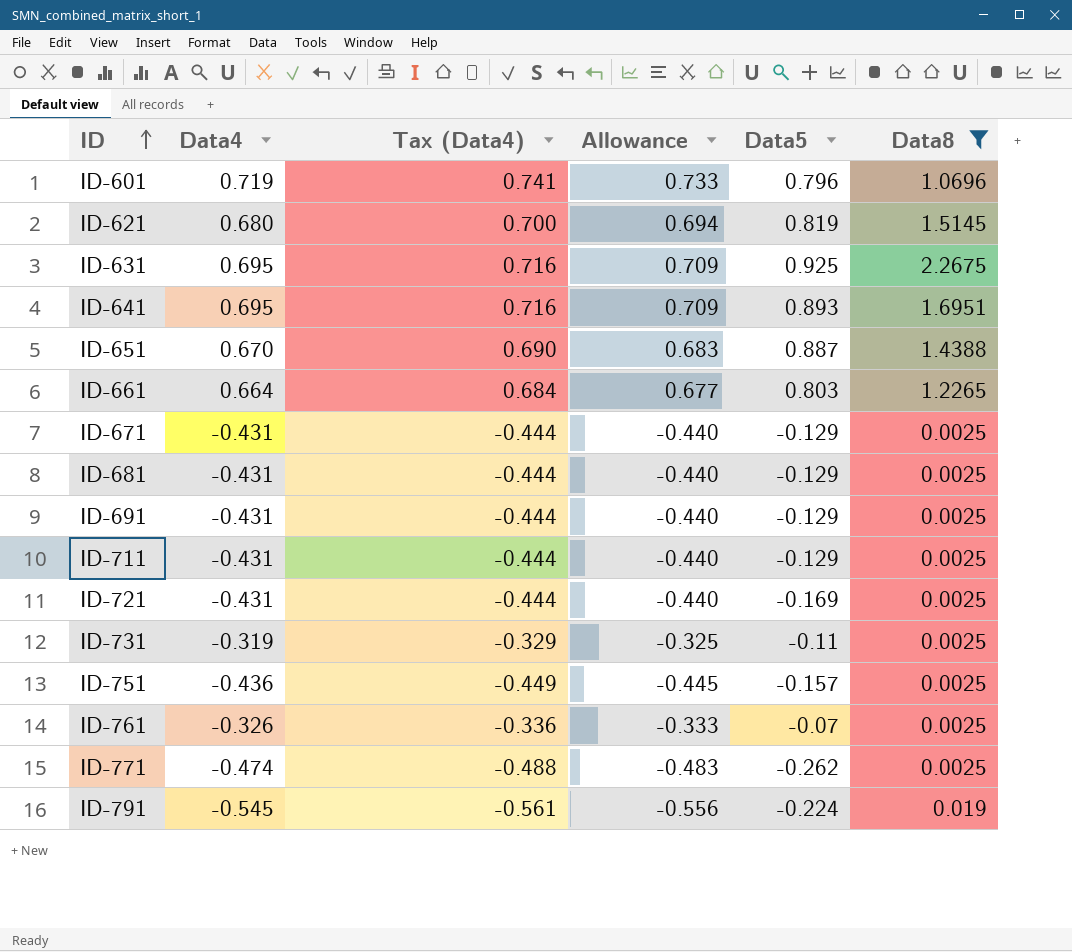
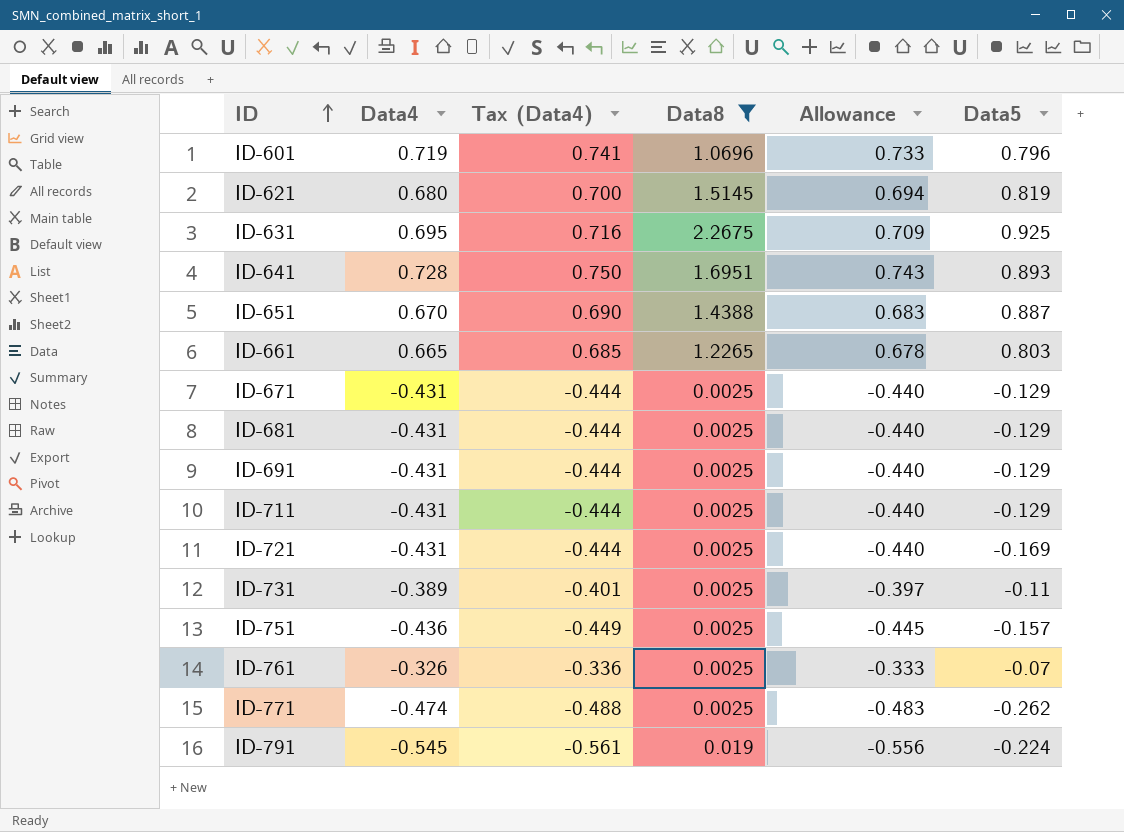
column Data8 | position: 6 -> 4
ID-641 | Data4: 0.695 -> 0.728
ID-641 | Tax (Data4): 0.716 -> 0.750
ID-641 | Allowance: 0.709 -> 0.743
ID-661 | Data4: 0.664 -> 0.665
ID-661 | Tax (Data4): 0.684 -> 0.685
ID-661 | Allowance: 0.677 -> 0.678
ID-731 | Data4: -0.319 -> -0.389
ID-731 | Tax (Data4): -0.329 -> -0.401
ID-731 | Allowance: -0.325 -> -0.397

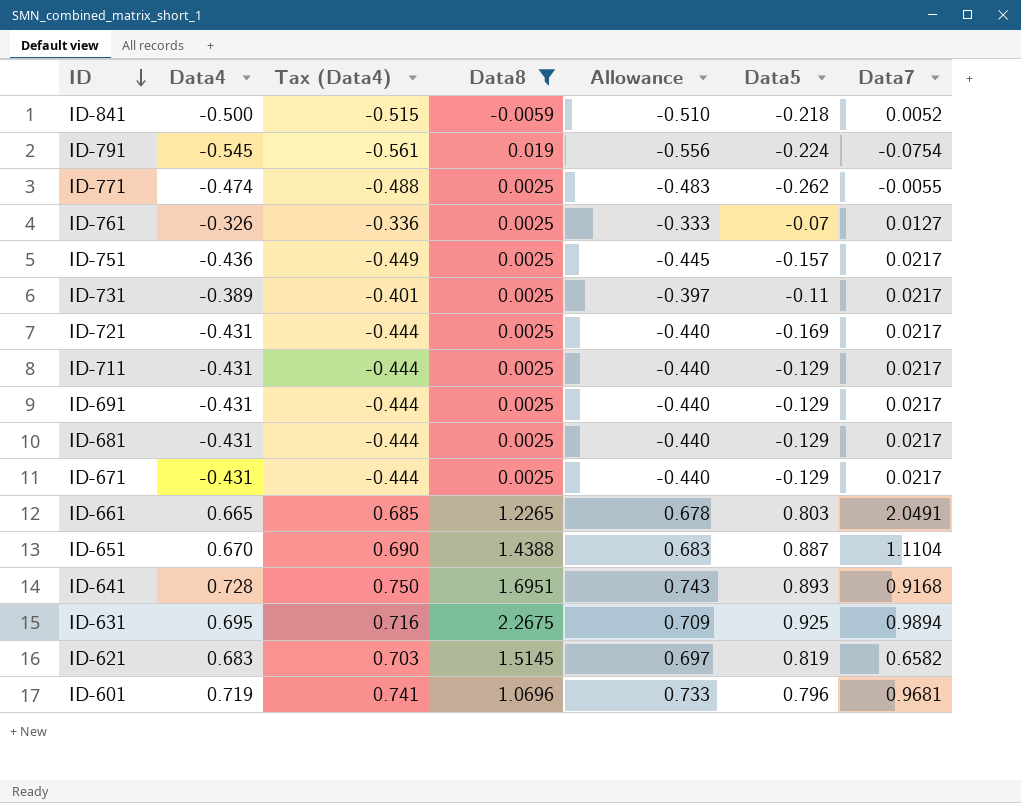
row order: ID ascending -> ID descending
column Data7 | position: none -> 7
row ID-841: none -> -0.500 | -0.515 | -0.0059 | -0.510 | -0.218 | 0.0052
ID-621 | Data4: 0.680 -> 0.683
ID-621 | Tax (Data4): 0.700 -> 0.703
ID-621 | Allowance: 0.694 -> 0.697

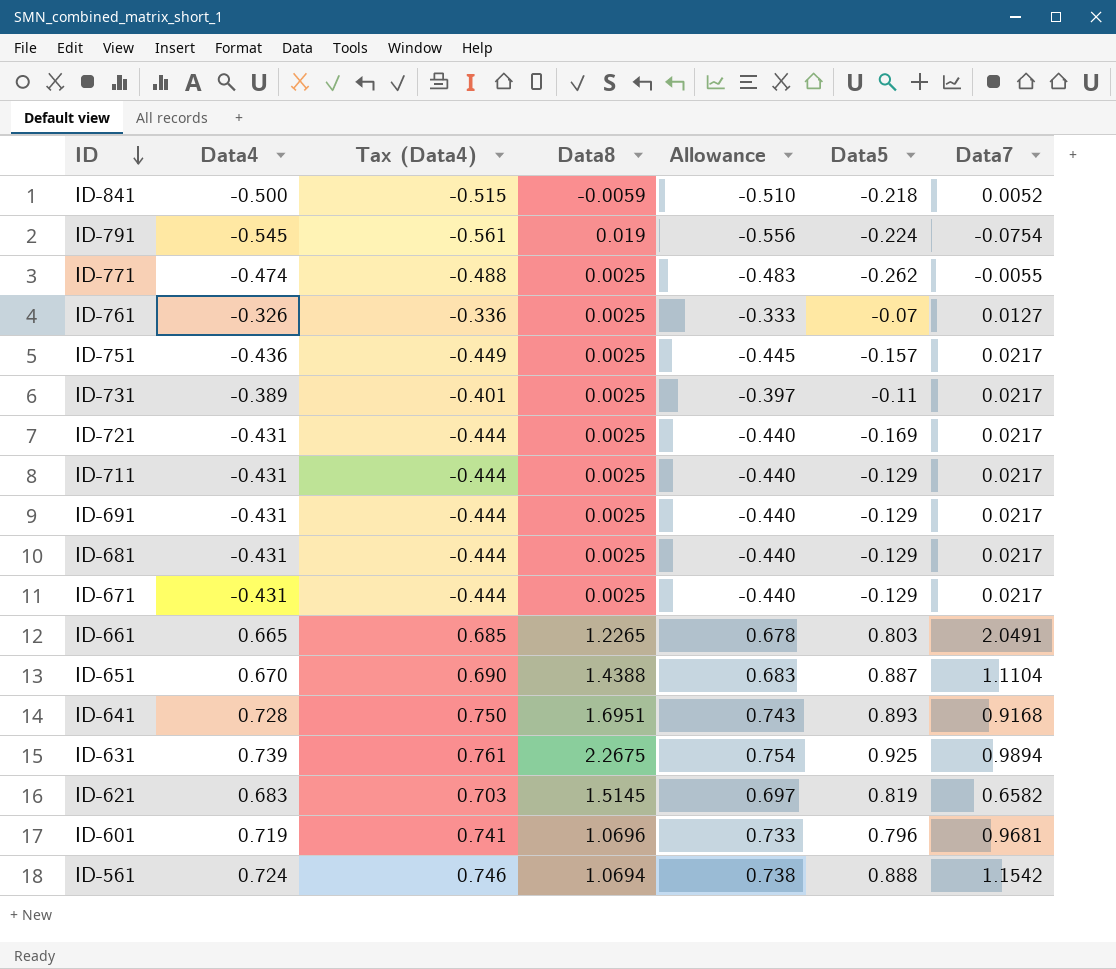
filter: Data8 != 1.0694 -> none
ID-631 | Data4: 0.695 -> 0.739
ID-631 | Tax (Data4): 0.716 -> 0.761
ID-631 | Allowance: 0.709 -> 0.754

